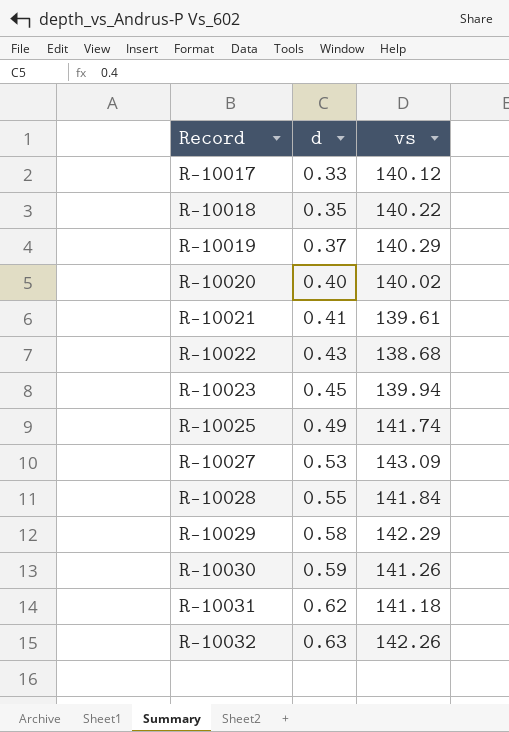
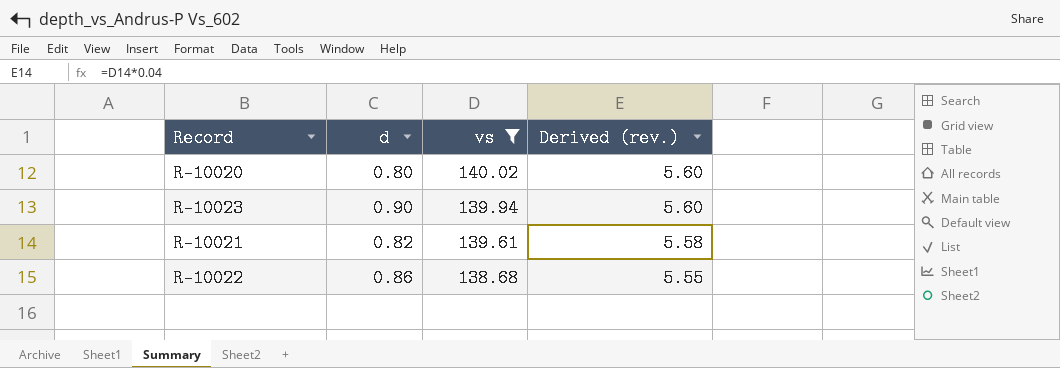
filter: none -> vs <= 140.02
row order: Record ascending -> vs descending
column Derived (rev.) | formula: none -> [vs] * 0.04
R-10020 | d: 0.40 -> 0.80
R-10023 | d: 0.45 -> 0.90
R-10021 | d: 0.41 -> 0.82
R-10022 | d: 0.43 -> 0.86

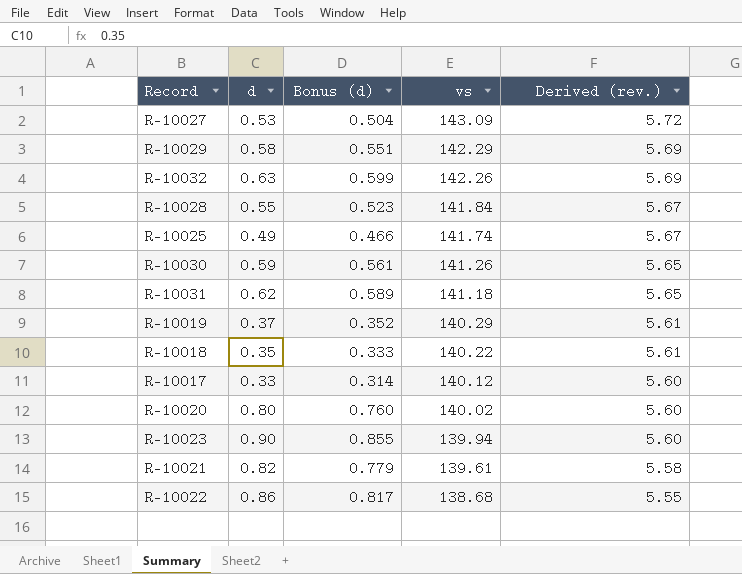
filter: vs <= 140.02 -> none
column Bonus (d) | formula: none -> [d] * 0.95

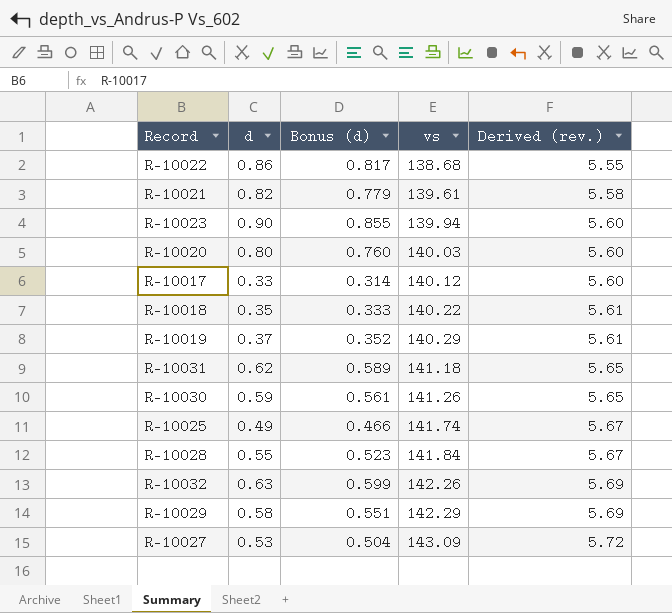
row order: vs descending -> vs ascending
R-10020 | vs: 140.02 -> 140.03

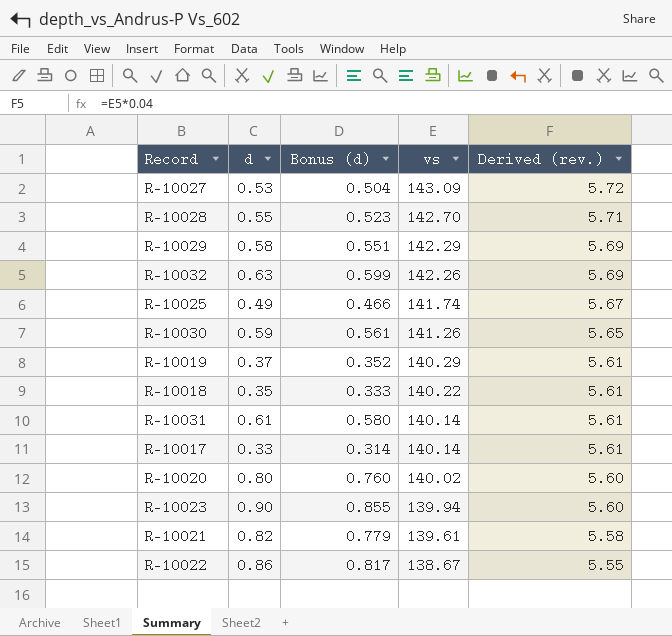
row order: vs ascending -> vs descending
R-10028 | vs: 141.84 -> 142.70
R-10028 | Derived (rev.): 5.67 -> 5.71
R-10031 | d: 0.62 -> 0.61
R-10031 | Bonus (d): 0.589 -> 0.580
R-10031 | vs: 141.18 -> 140.14
R-10031 | Derived (rev.): 5.65 -> 5.61
R-10017 | vs: 140.12 -> 140.14
R-10017 | Derived (rev.): 5.60 -> 5.61
R-10020 | vs: 140.03 -> 140.02
R-10022 | vs: 138.68 -> 138.67

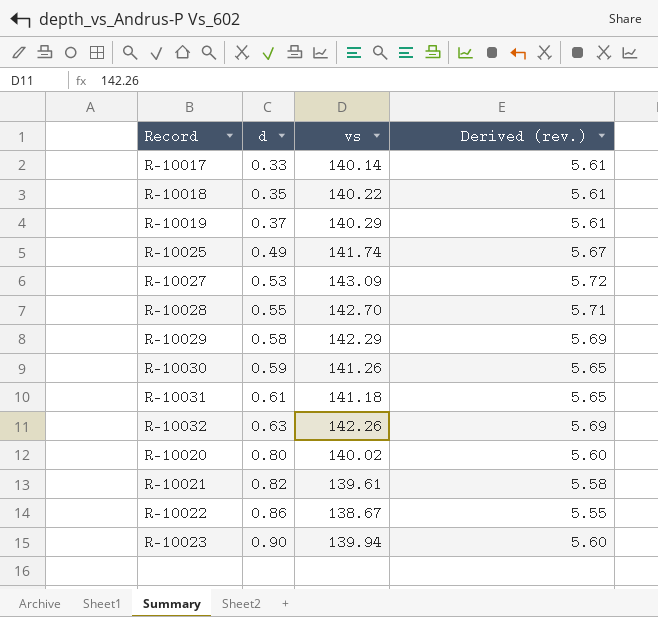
row order: vs descending -> d ascending
column Bonus (d) | formula: [d] * 0.95 -> none
R-10031 | vs: 140.14 -> 141.18
R-10031 | Derived (rev.): 5.61 -> 5.65

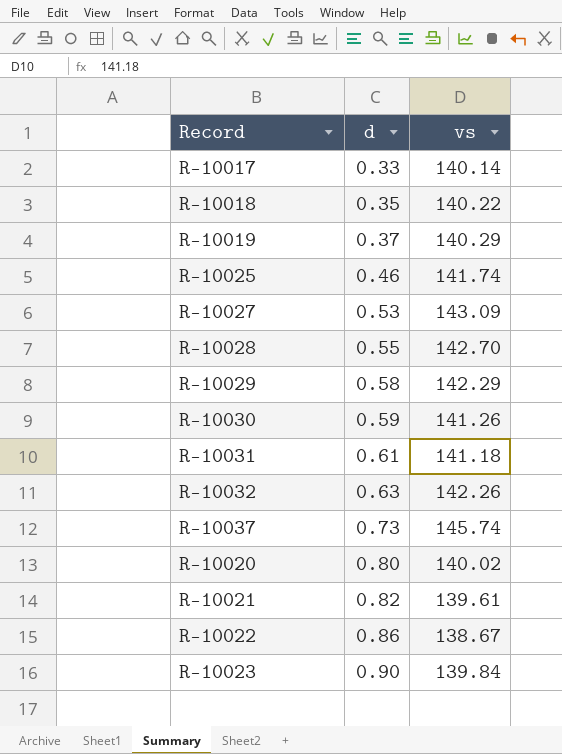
column Derived (rev.) | formula: [vs] * 0.04 -> none
R-10025 | d: 0.49 -> 0.46
row R-10037: none -> 0.73 | 145.74
R-10023 | vs: 139.94 -> 139.84

